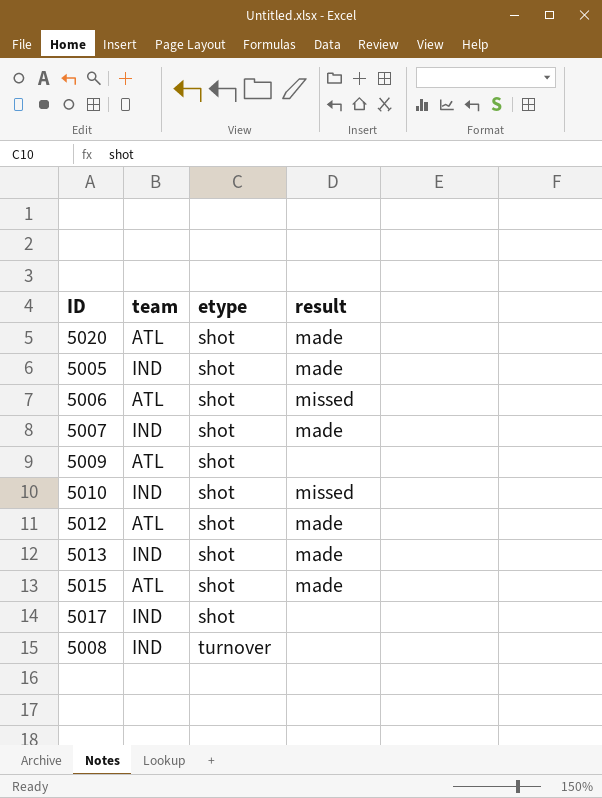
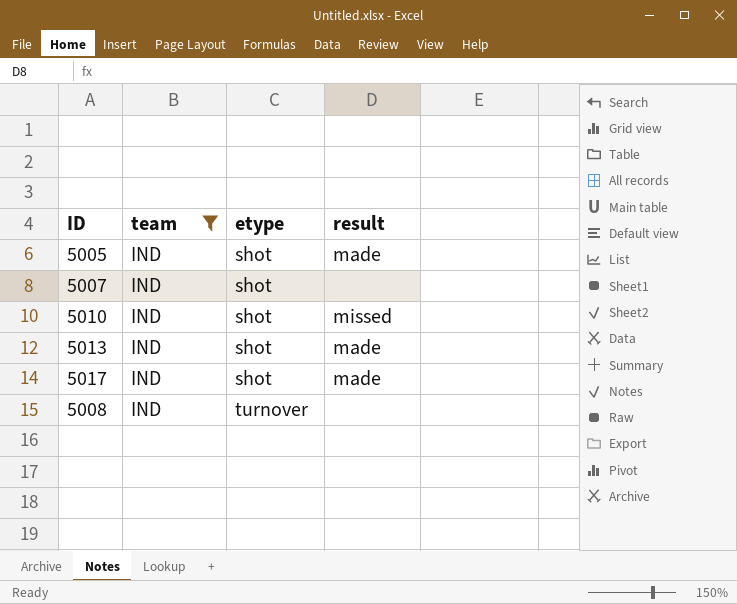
filter: none -> team = IND
5007 | result: made -> none
5017 | result: none -> made

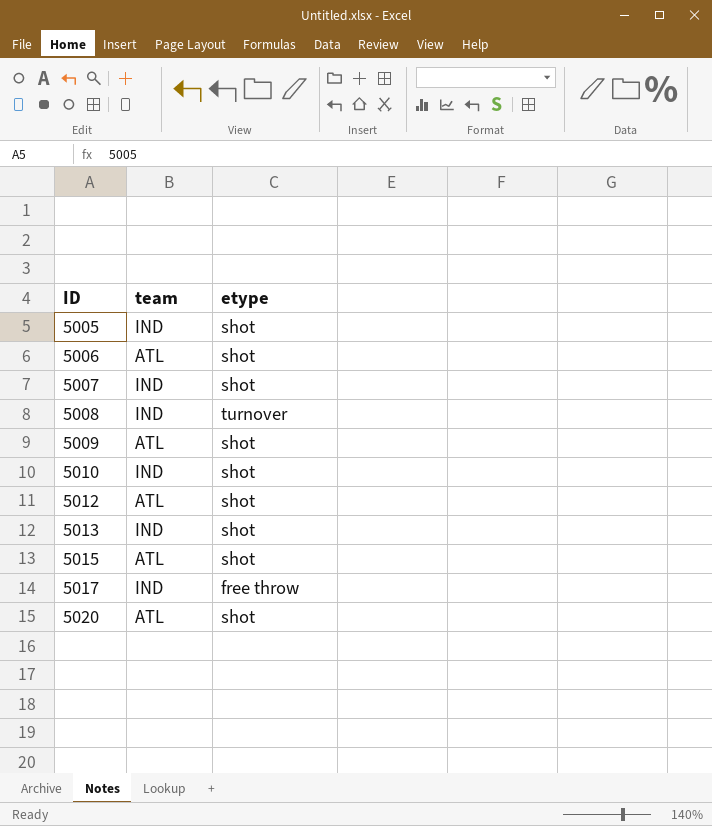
filter: team = IND -> none
row order: etype ascending -> ID ascending
column result | position: 4 -> none
5017 | etype: shot -> free throw

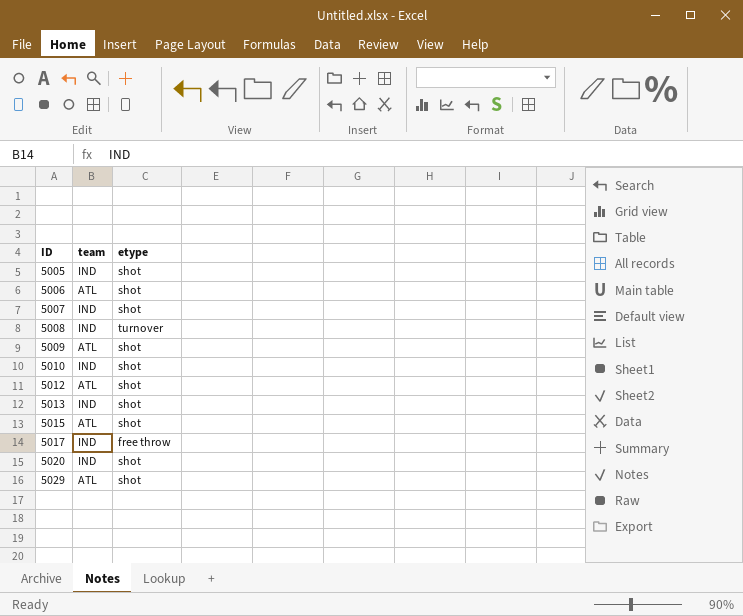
5020 | team: ATL -> IND
row 5029: none -> ATL | shot

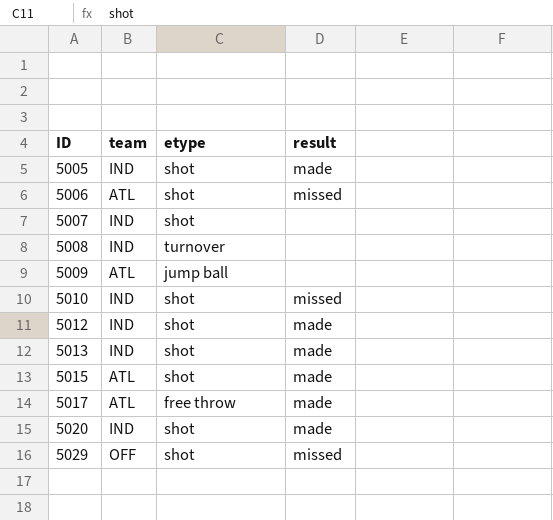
column result | position: none -> 4
5009 | etype: shot -> jump ball
5012 | team: ATL -> IND
5017 | team: IND -> ATL
5029 | team: ATL -> OFF

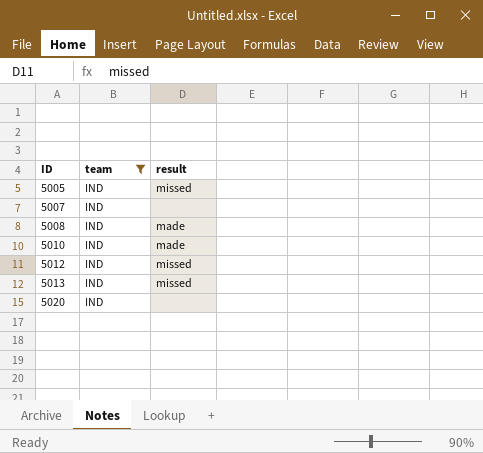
filter: none -> team = IND
column etype | position: 3 -> none
5005 | result: made -> missed
5008 | result: none -> made
5010 | result: missed -> made
5012 | result: made -> missed
5013 | result: made -> missed
5020 | result: made -> none

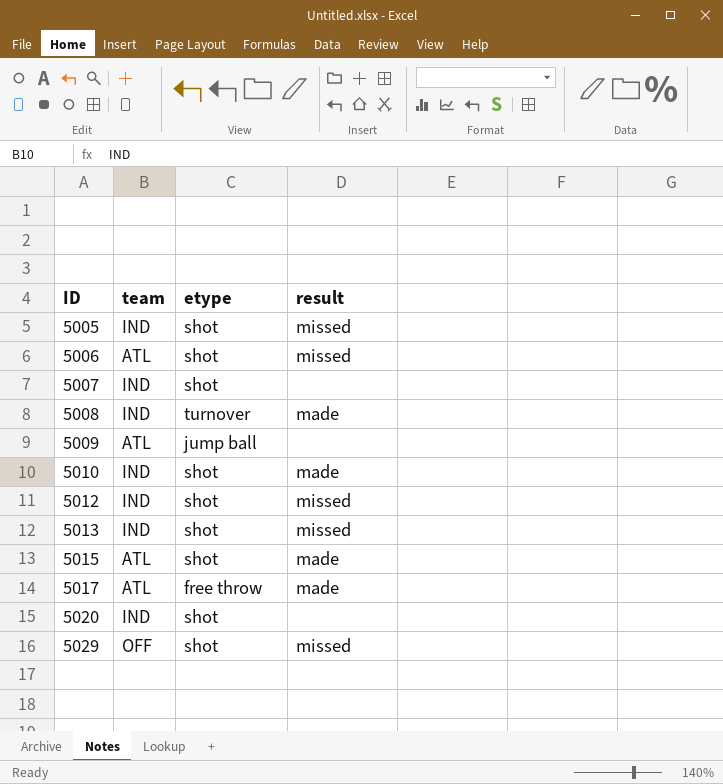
filter: team = IND -> none
column etype | position: none -> 3

